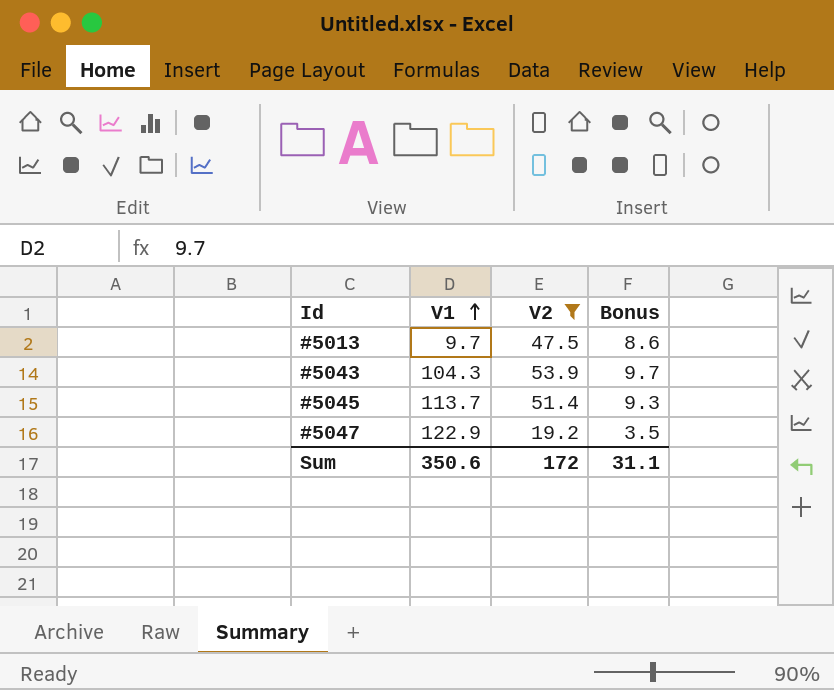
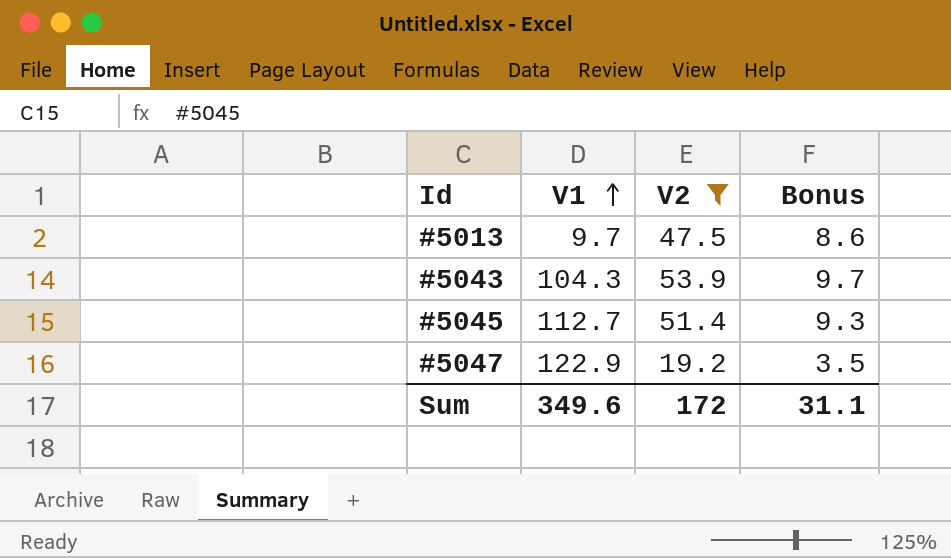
#5045 | V1: 113.7 -> 112.7
Sum | V1: 350.6 -> 349.6

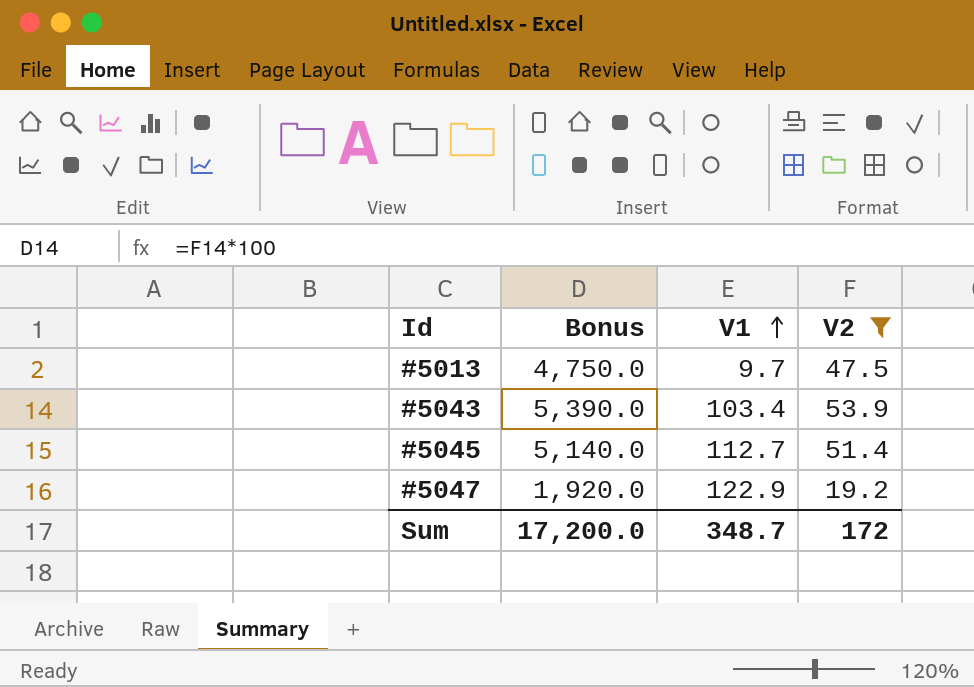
column Bonus | formula: [V2] * 0.18 -> [V2] * 100
column Bonus | position: 4 -> 2
#5043 | V1: 104.3 -> 103.4
Sum | Bonus: 31.1 -> 17,200.0
Sum | V1: 349.6 -> 348.7

